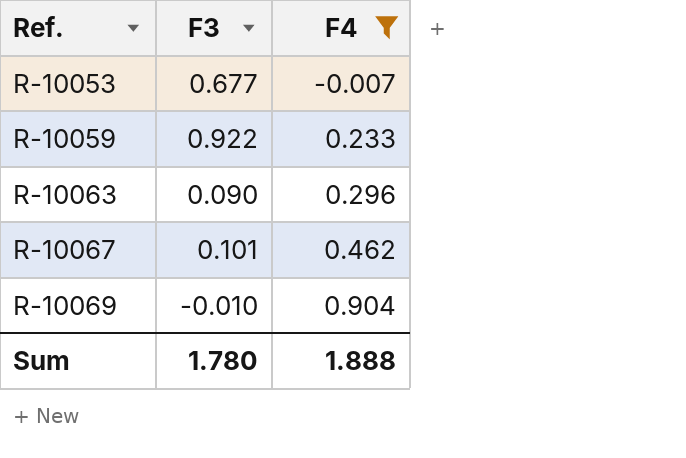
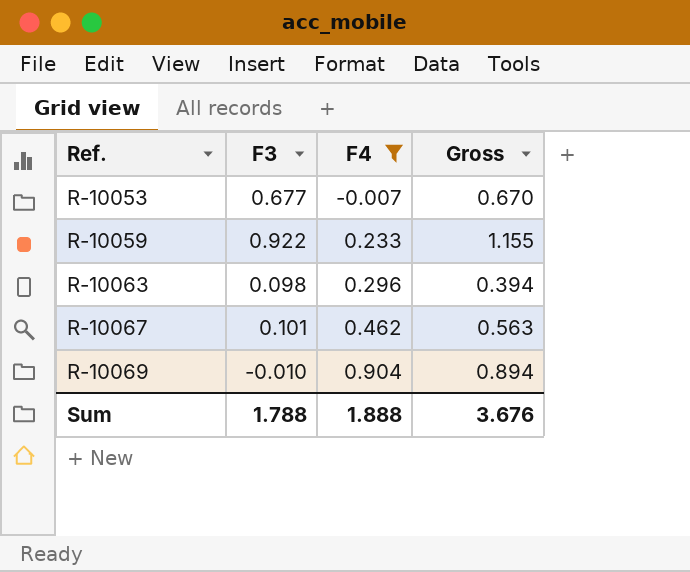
column Gross | formula: none -> [F3] + [F4]
R-10063 | F3: 0.090 -> 0.098
Sum | F3: 1.780 -> 1.788

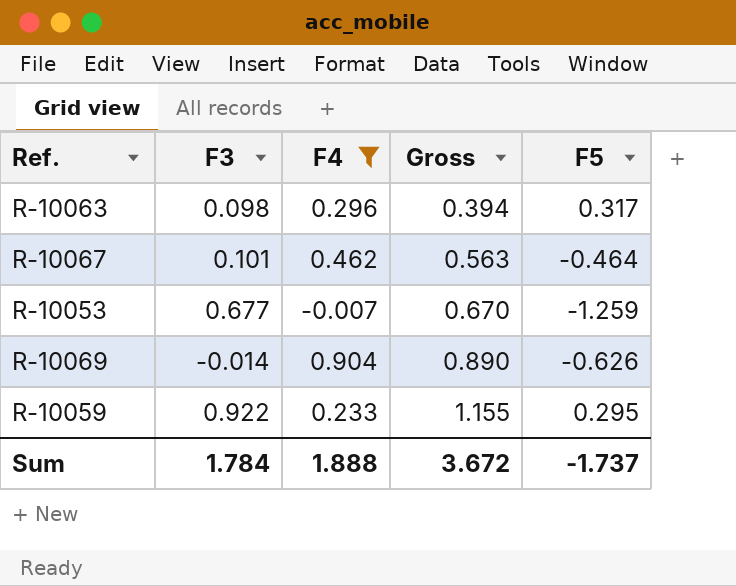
row order: Ref. ascending -> Gross ascending
column F5 | position: none -> 5
R-10069 | F3: -0.010 -> -0.014
R-10069 | Gross: 0.894 -> 0.890
Sum | F3: 1.788 -> 1.784
Sum | Gross: 3.676 -> 3.672

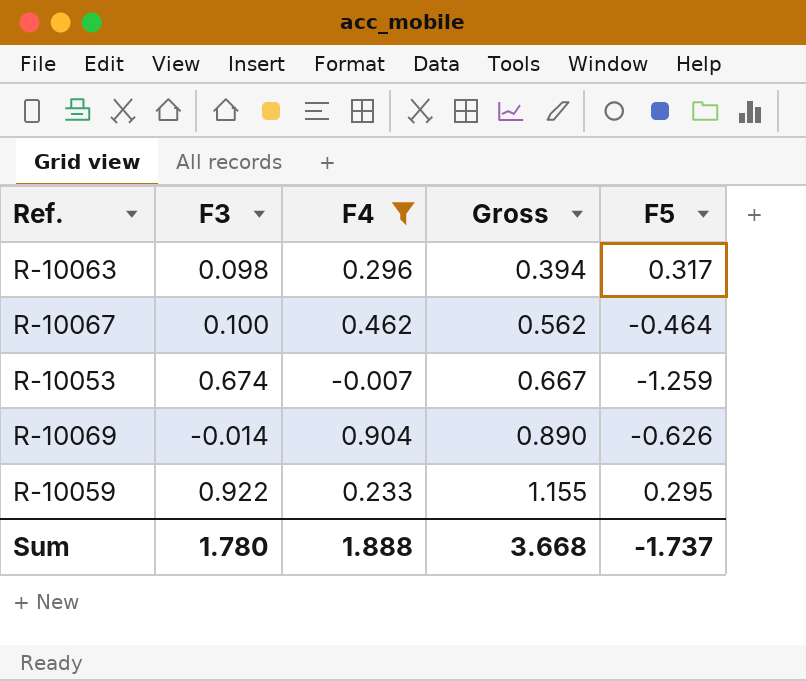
R-10067 | F3: 0.101 -> 0.100
R-10067 | Gross: 0.563 -> 0.562
R-10053 | F3: 0.677 -> 0.674
R-10053 | Gross: 0.670 -> 0.667
Sum | F3: 1.784 -> 1.780
Sum | Gross: 3.672 -> 3.668

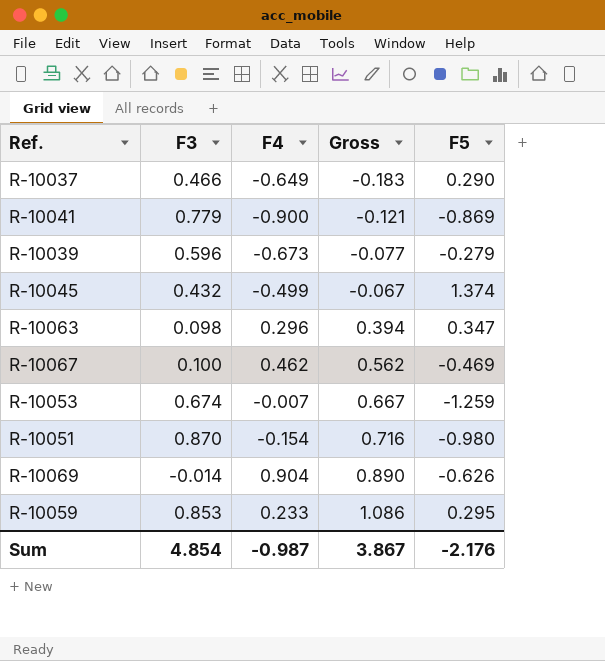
filter: F4 >= -0.007 -> none
R-10063 | F5: 0.317 -> 0.347
R-10067 | F5: -0.464 -> -0.469
R-10059 | F3: 0.922 -> 0.853
R-10059 | Gross: 1.155 -> 1.086
Sum | F3: 1.780 -> 4.854
Sum | F4: 1.888 -> -0.987
Sum | Gross: 3.668 -> 3.867
Sum | F5: -1.737 -> -2.176

